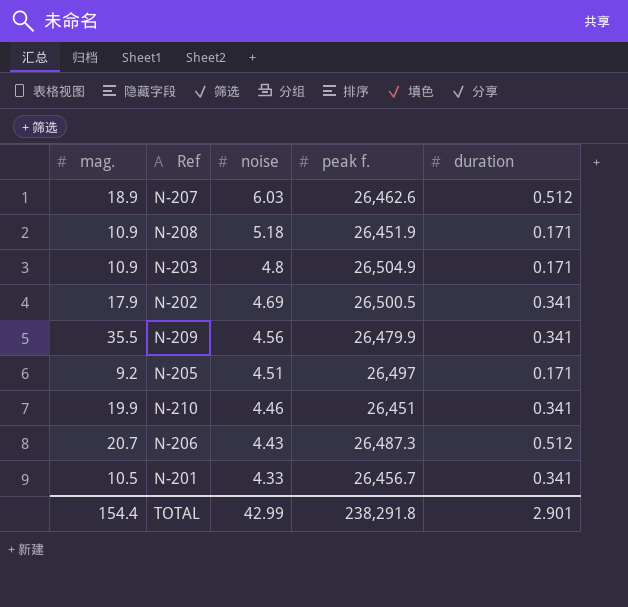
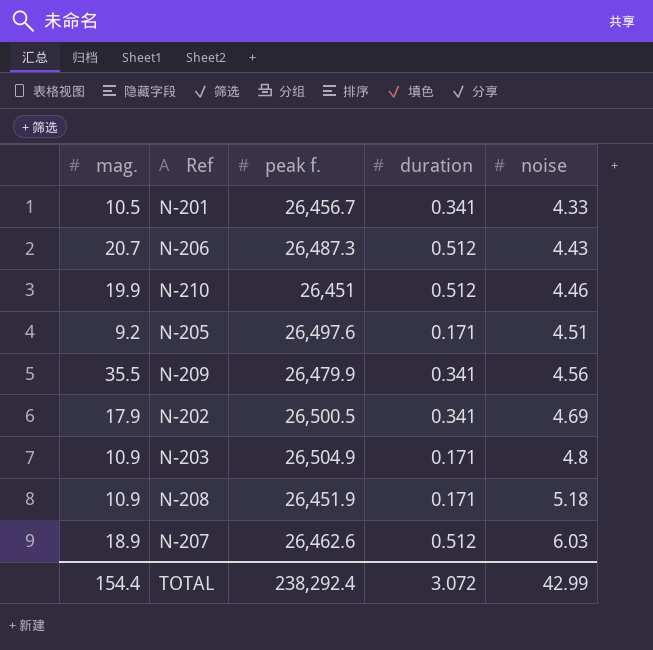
row order: noise descending -> noise ascending
column noise | position: 3 -> 5
N-210 | duration: 0.341 -> 0.512
N-205 | peak f.: 26,497 -> 26,497.6
TOTAL | peak f.: 238,291.8 -> 238,292.4
TOTAL | duration: 2.901 -> 3.072

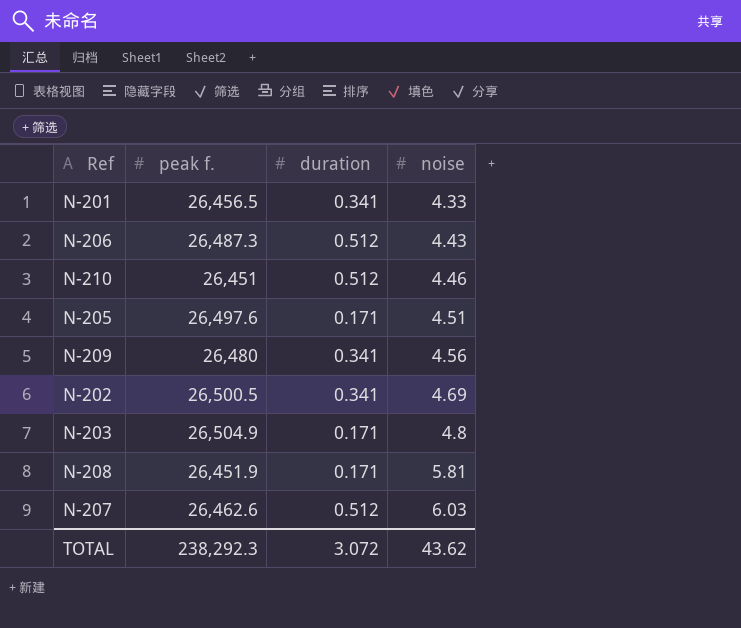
column mag. | position: 1 -> none
N-201 | peak f.: 26,456.7 -> 26,456.5
N-209 | peak f.: 26,479.9 -> 26,480
N-208 | noise: 5.18 -> 5.81
TOTAL | peak f.: 238,292.4 -> 238,292.3
TOTAL | noise: 42.99 -> 43.62

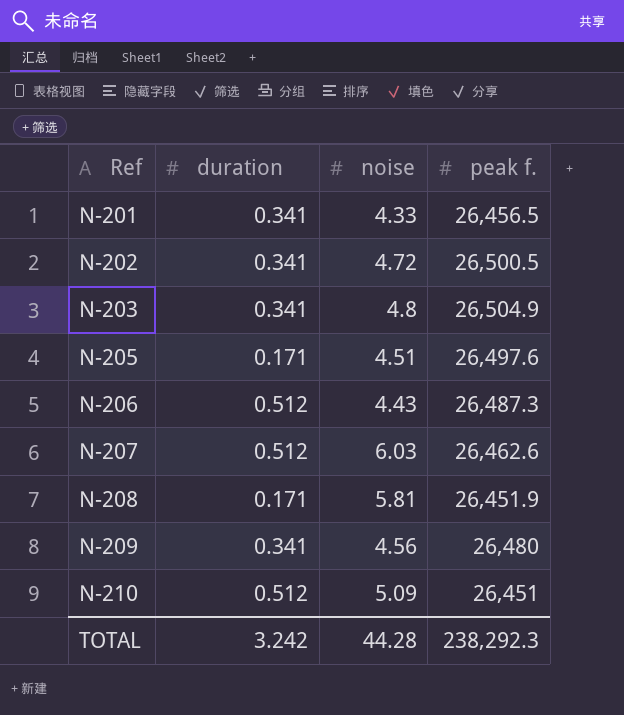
row order: noise ascending -> Ref ascending
column peak f. | position: 2 -> 4
N-202 | noise: 4.69 -> 4.72
N-203 | duration: 0.171 -> 0.341
N-210 | noise: 4.46 -> 5.09
TOTAL | duration: 3.072 -> 3.242
TOTAL | noise: 43.62 -> 44.28

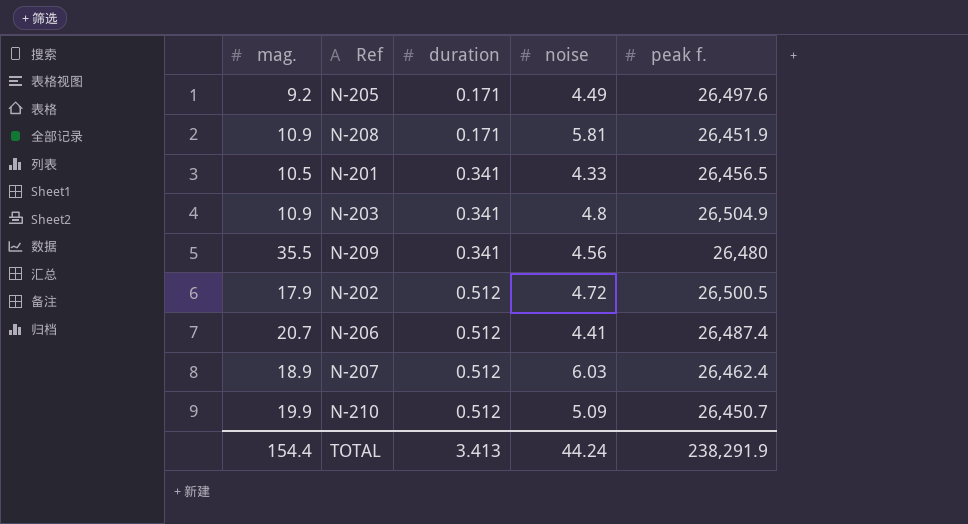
row order: Ref ascending -> duration ascending
column mag. | position: none -> 1
N-205 | noise: 4.51 -> 4.49
N-202 | duration: 0.341 -> 0.512
N-206 | noise: 4.43 -> 4.41
N-206 | peak f.: 26,487.3 -> 26,487.4
N-207 | peak f.: 26,462.6 -> 26,462.4
N-210 | peak f.: 26,451 -> 26,450.7
TOTAL | duration: 3.242 -> 3.413
TOTAL | noise: 44.28 -> 44.24
TOTAL | peak f.: 238,292.3 -> 238,291.9

